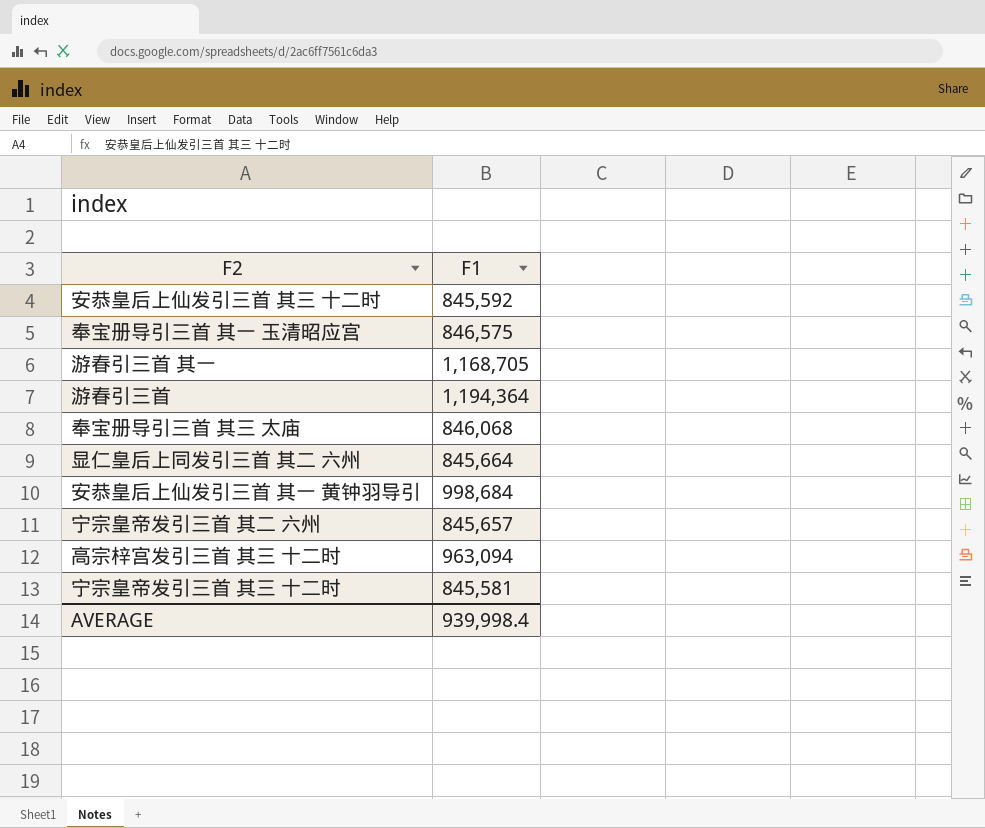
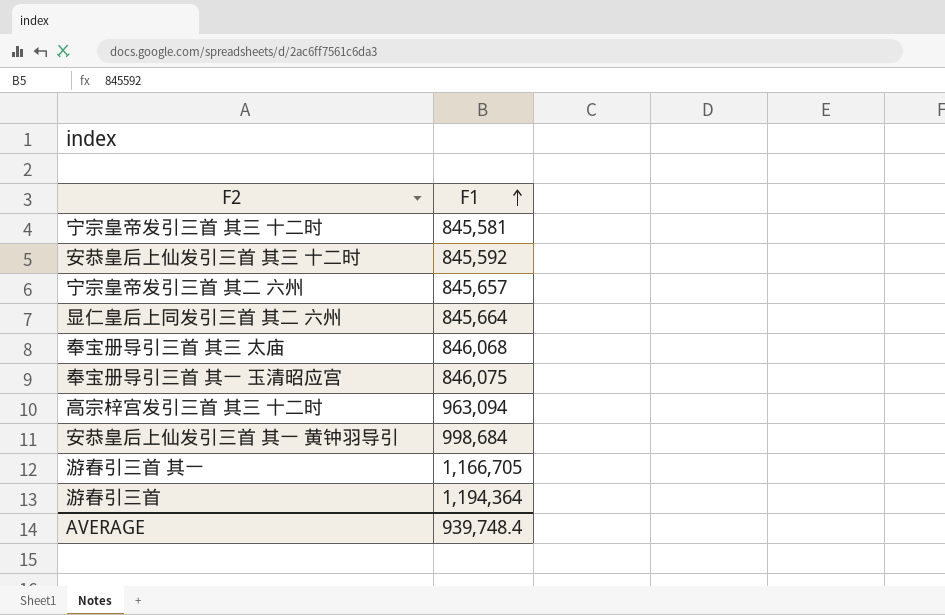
row order: none -> F1 ascending
奉宝册导引三首 其一 玉清昭应宫 | F1: 846,575 -> 846,075
游春引三首 其一 | F1: 1,168,705 -> 1,166,705
AVERAGE | F1: 939,998.4 -> 939,748.4

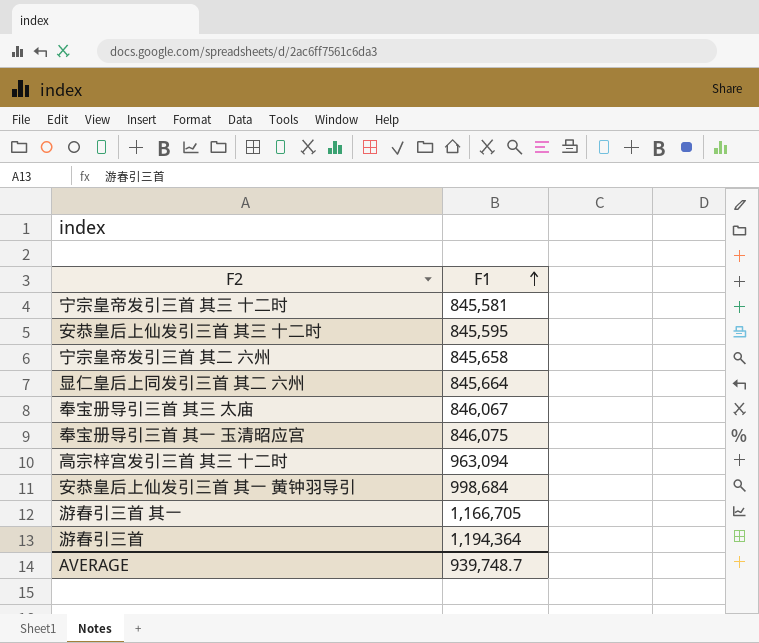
安恭皇后上仙发引三首 其三 十二时 | F1: 845,592 -> 845,595
宁宗皇帝发引三首 其二 六州 | F1: 845,657 -> 845,658
奉宝册导引三首 其三 太庙 | F1: 846,068 -> 846,067
AVERAGE | F1: 939,748.4 -> 939,748.7

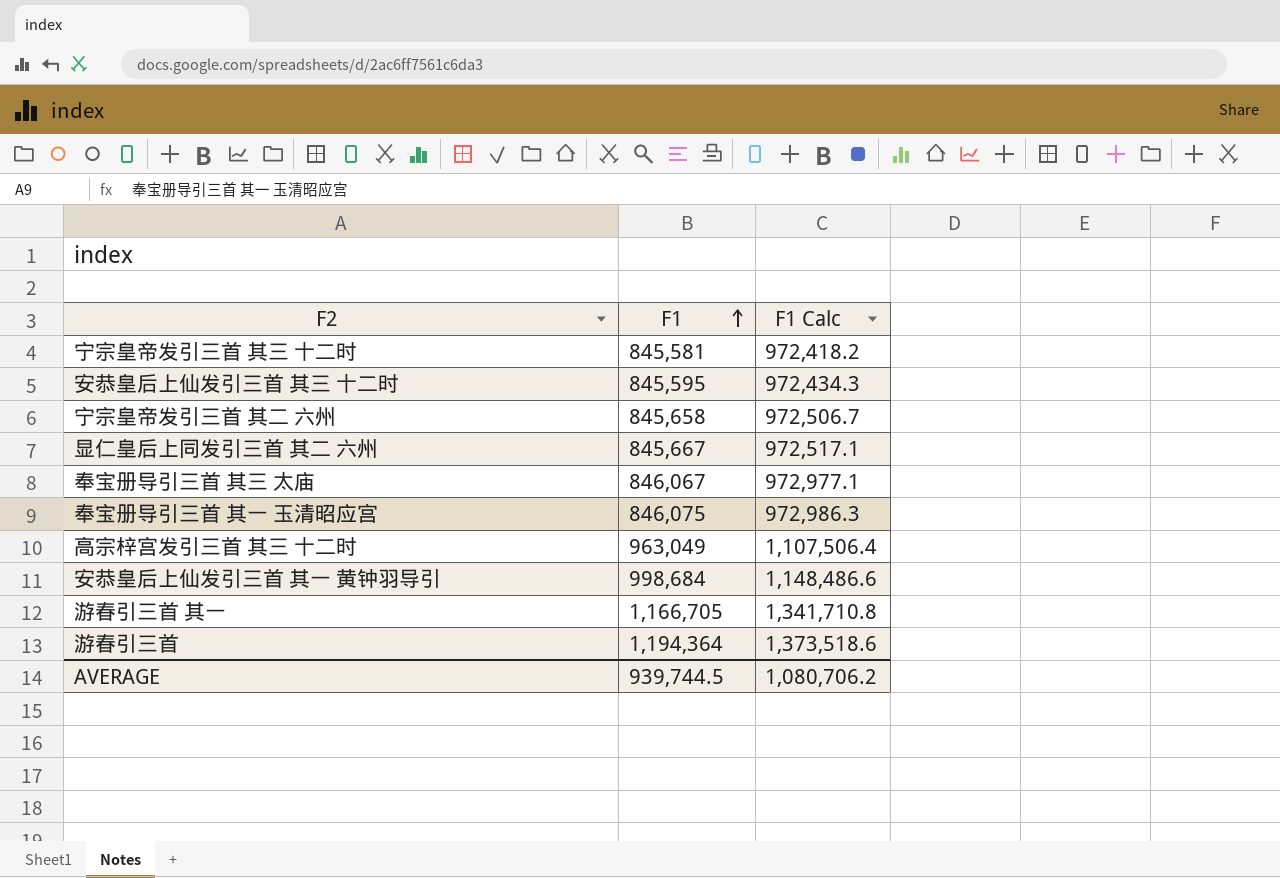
column F1 Calc | formula: none -> [F1] * 1.15
显仁皇后上同发引三首 其二 六州 | F1: 845,664 -> 845,667
高宗梓宫发引三首 其三 十二时 | F1: 963,094 -> 963,049
AVERAGE | F1: 939,748.7 -> 939,744.5

